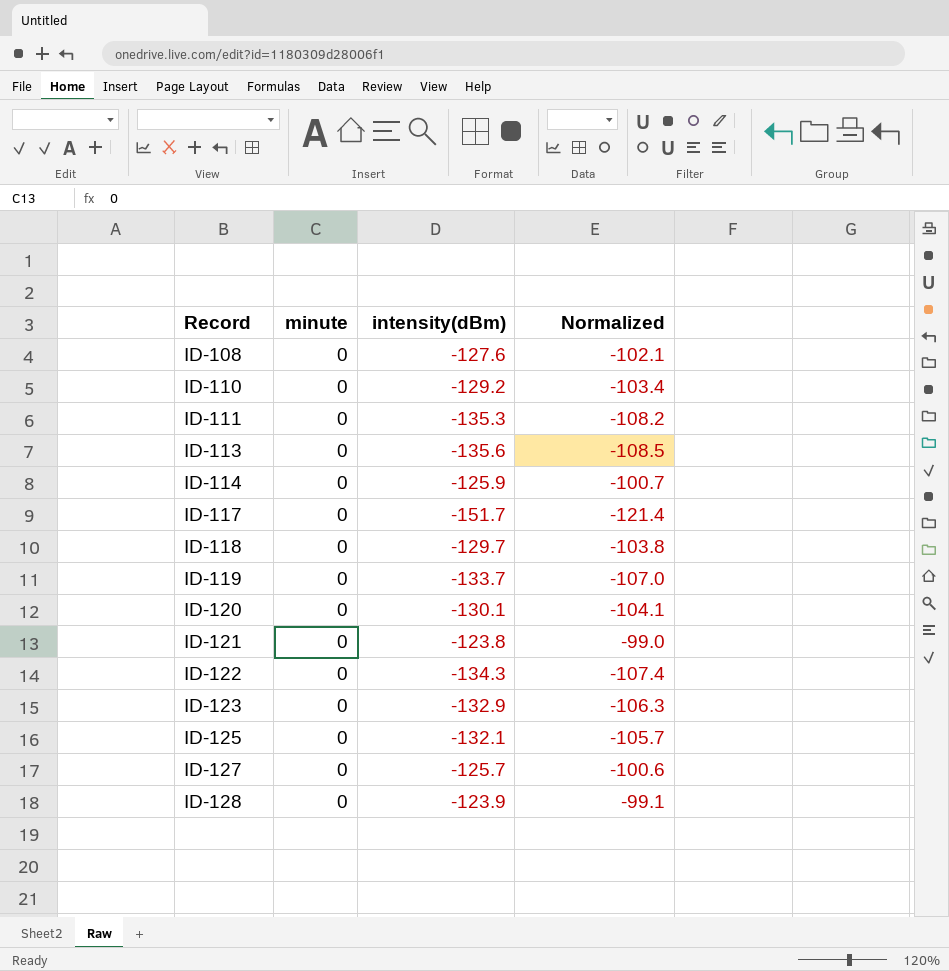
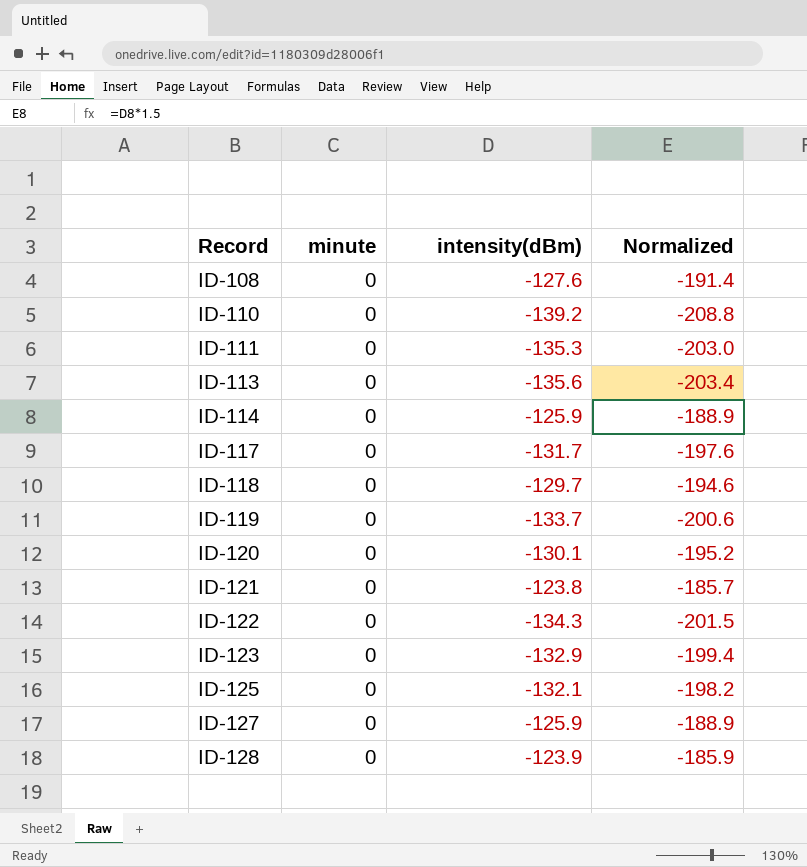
column Normalized | formula: [intensity(dBm)] * 0.8 -> [intensity(dBm)] * 1.5
ID-110 | intensity(dBm): -129.2 -> -139.2
ID-117 | intensity(dBm): -151.7 -> -131.7
ID-127 | intensity(dBm): -125.7 -> -125.9

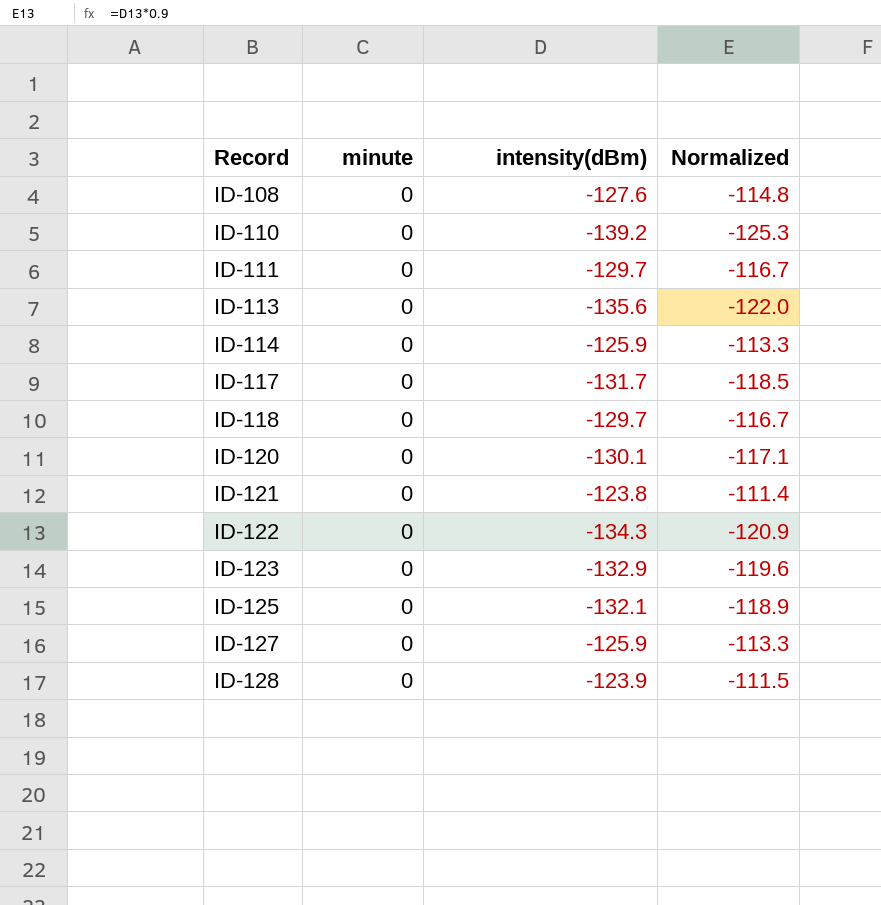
column Normalized | formula: [intensity(dBm)] * 1.5 -> [intensity(dBm)] * 0.9
row ID-119: 0 | -133.7 | -200.6 -> none
ID-111 | intensity(dBm): -135.3 -> -129.7

